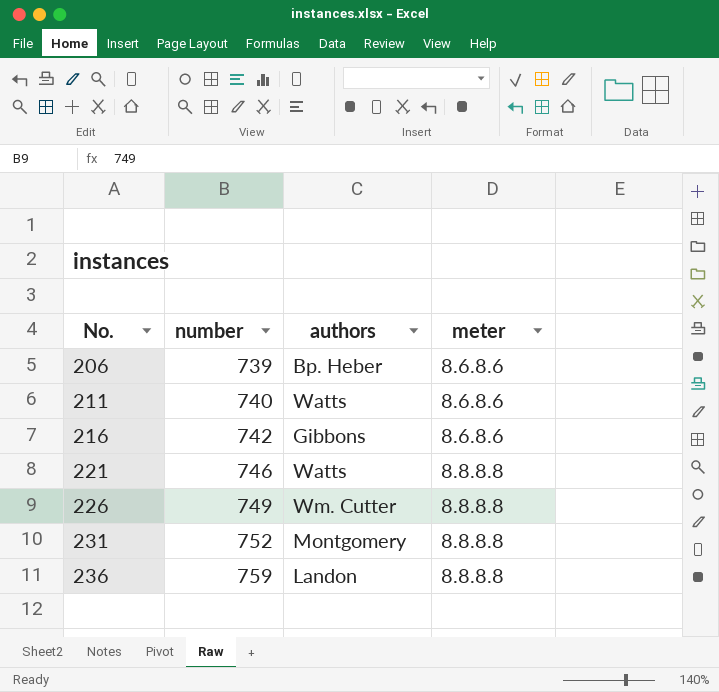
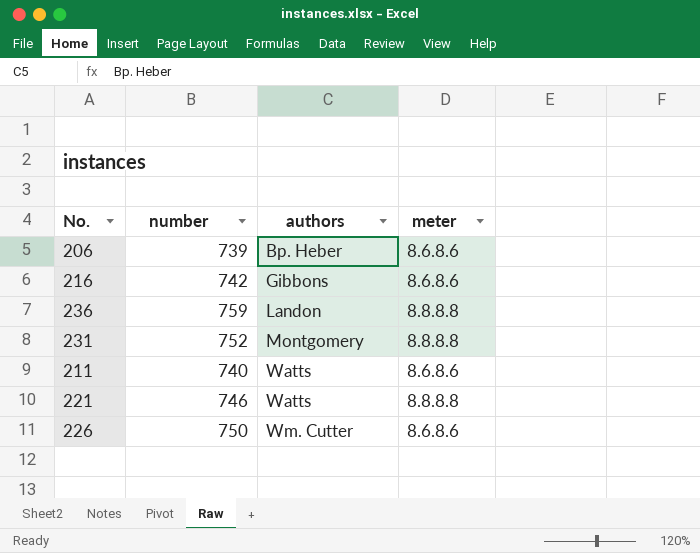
row order: No. ascending -> authors ascending
226 | number: 749 -> 750
226 | meter: 8.8.8.8 -> 8.6.8.6

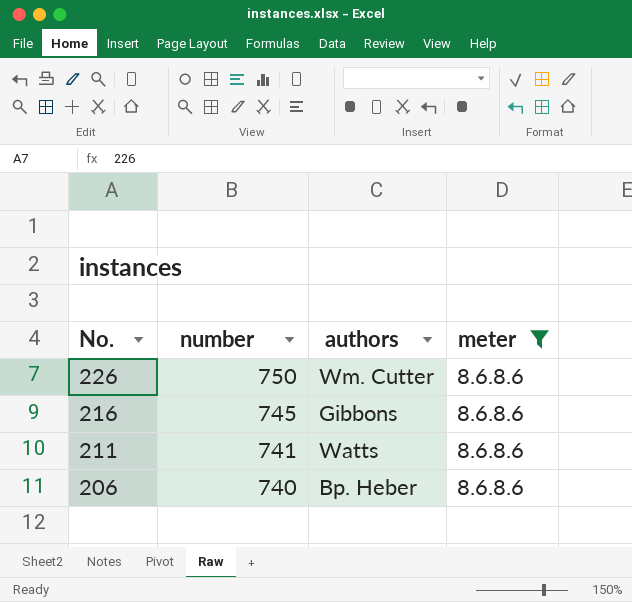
filter: none -> meter = 8.6.8.6
row order: authors ascending -> No. descending
216 | number: 742 -> 745
211 | number: 740 -> 741
206 | number: 739 -> 740

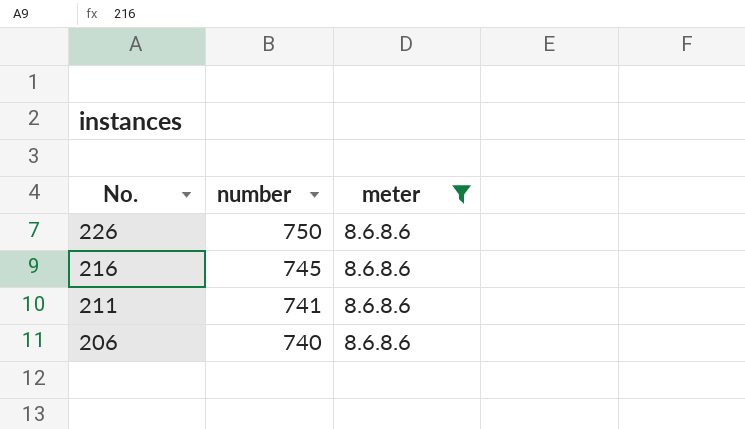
column authors | position: 3 -> none

